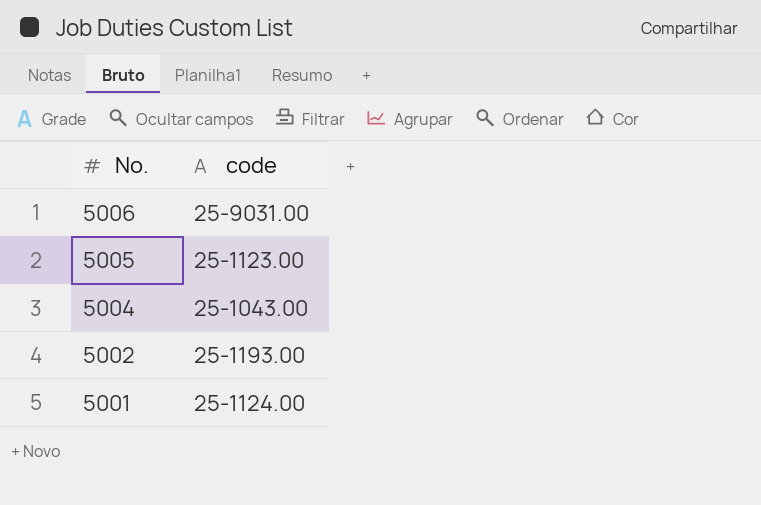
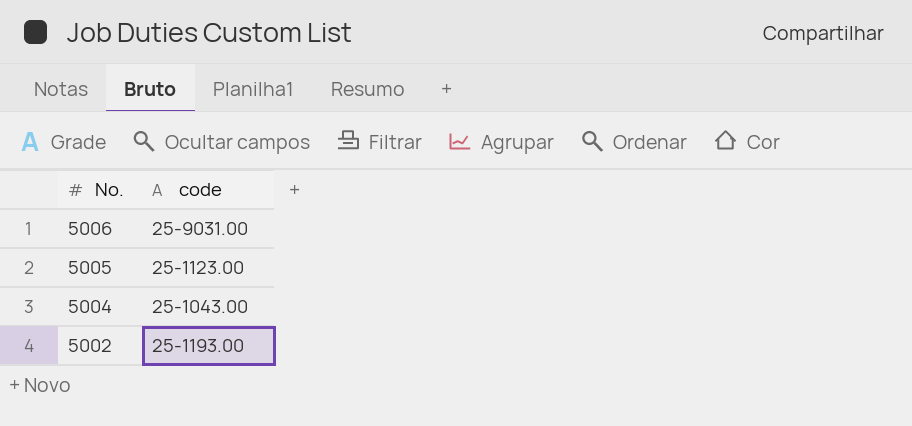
row 5001: 25-1124.00 -> none

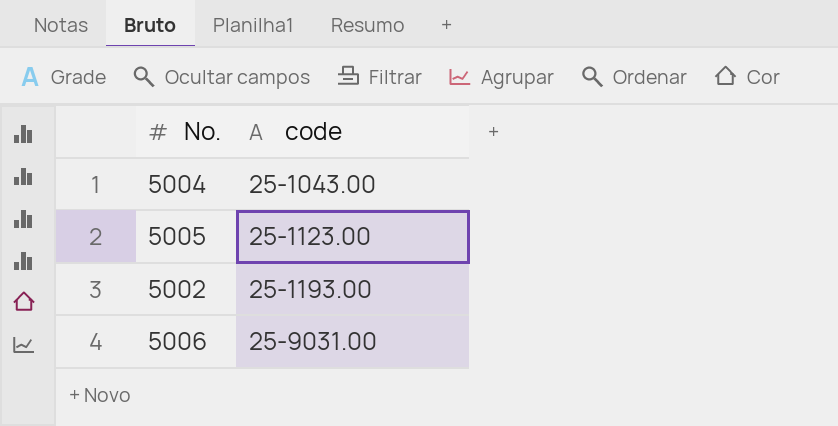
row order: No. descending -> code ascending

